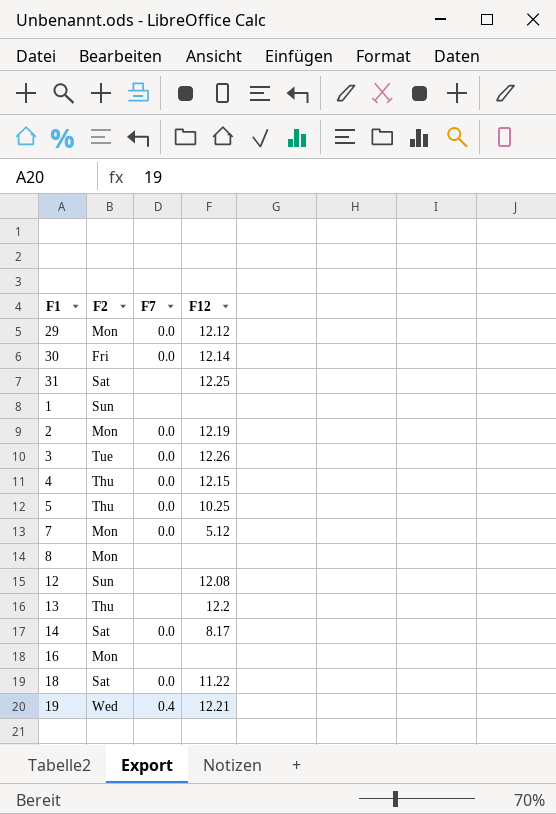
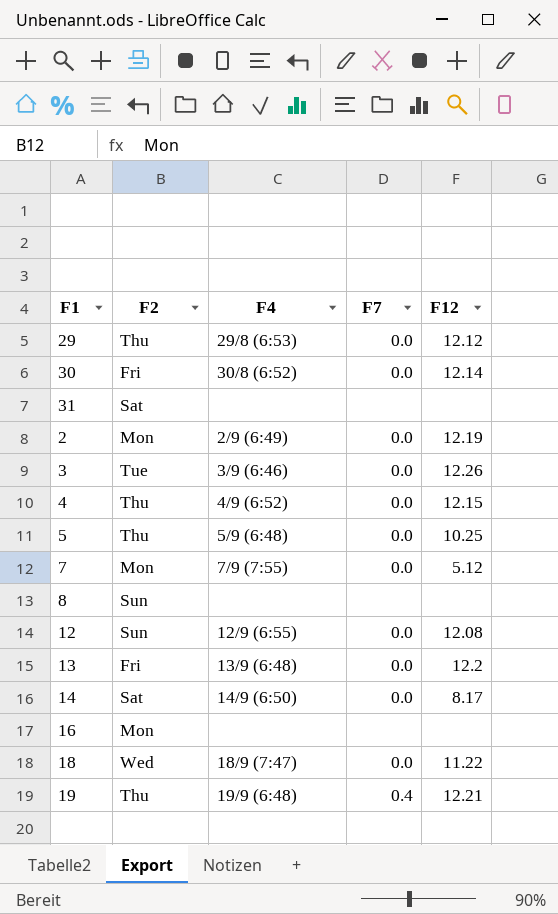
column F4 | position: none -> 3
row 1: Sun | none | none -> none
29 | F2: Mon -> Thu
31 | F12: 12.25 -> none
8 | F2: Mon -> Sun
12 | F7: none -> 0.0
13 | F2: Thu -> Fri
13 | F7: none -> 0.0
18 | F2: Sat -> Wed
19 | F2: Wed -> Thu

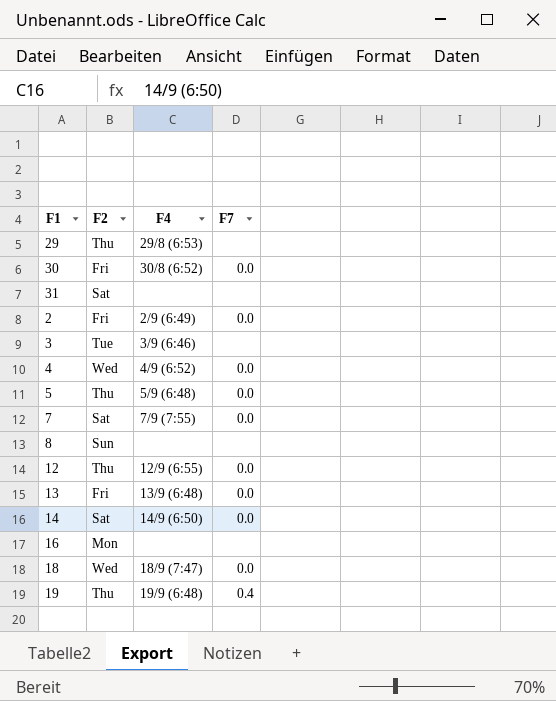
column F12 | position: 5 -> none
29 | F7: 0.0 -> none
2 | F2: Mon -> Fri
3 | F7: 0.0 -> none
4 | F2: Thu -> Wed
7 | F2: Mon -> Sat
12 | F2: Sun -> Thu

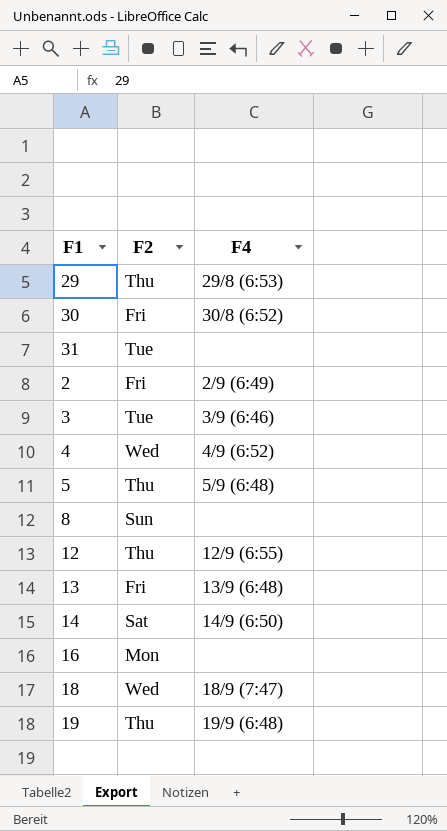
column F7 | position: 4 -> none
row 7: Sat | 7/9 (7:55) | 0.0 -> none
31 | F2: Sat -> Tue

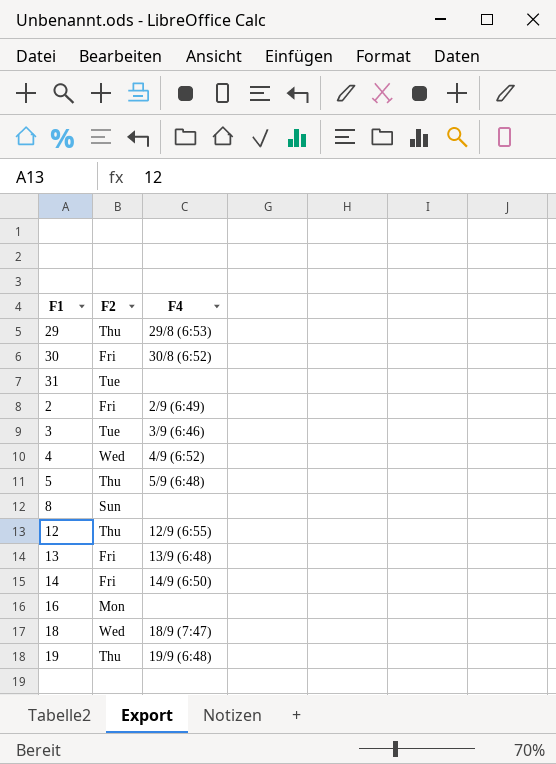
14 | F2: Sat -> Fri

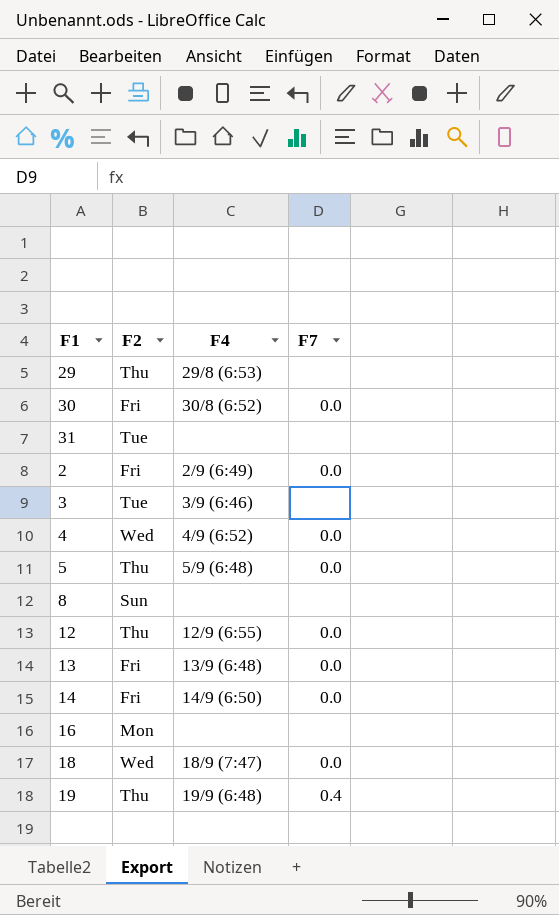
column F7 | position: none -> 4

